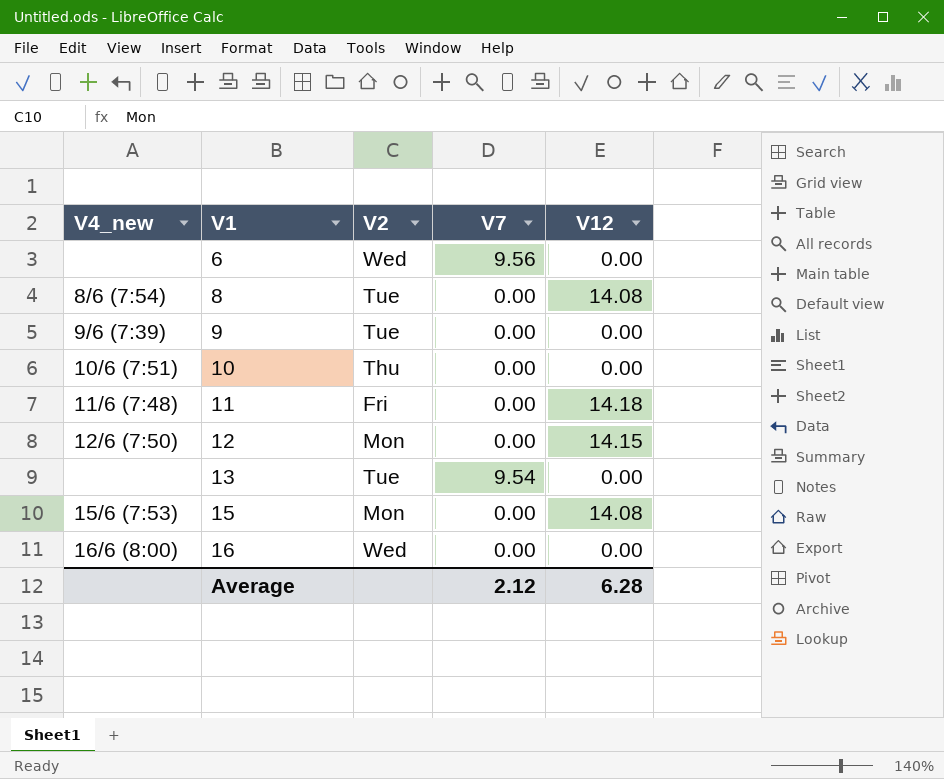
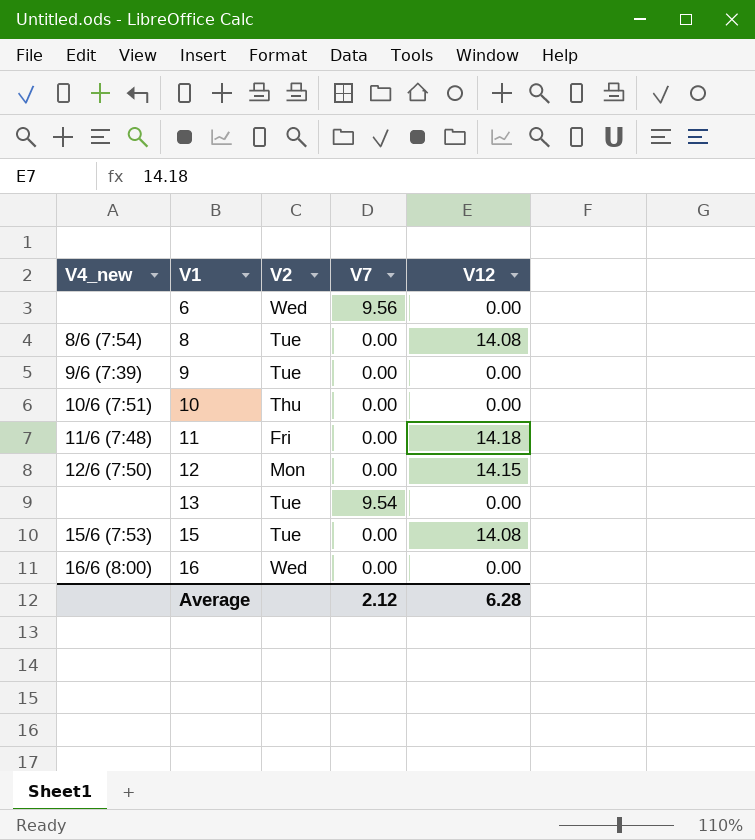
15 | V2: Mon -> Tue

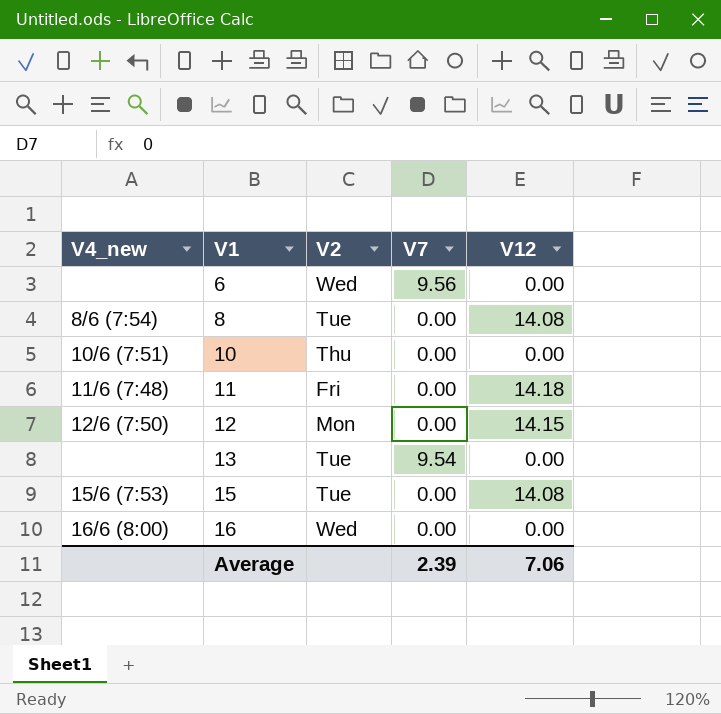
row 9: 9/6 (7:39) | Tue | 0.00 | 0.00 -> none
Average | V7: 2.12 -> 2.39
Average | V12: 6.28 -> 7.06

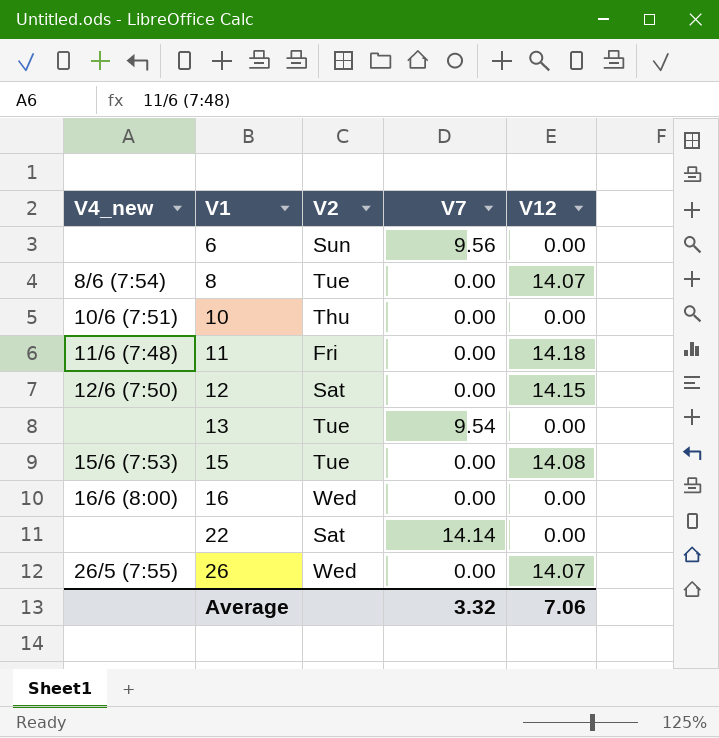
6 | V2: Wed -> Sun
8 | V12: 14.08 -> 14.07
12 | V2: Mon -> Sat
row 22: none -> none | Sat | 14.14 | 0.00
row 26: none -> 26/5 (7:55) | Wed | 0.00 | 14.07
Average | V7: 2.39 -> 3.32

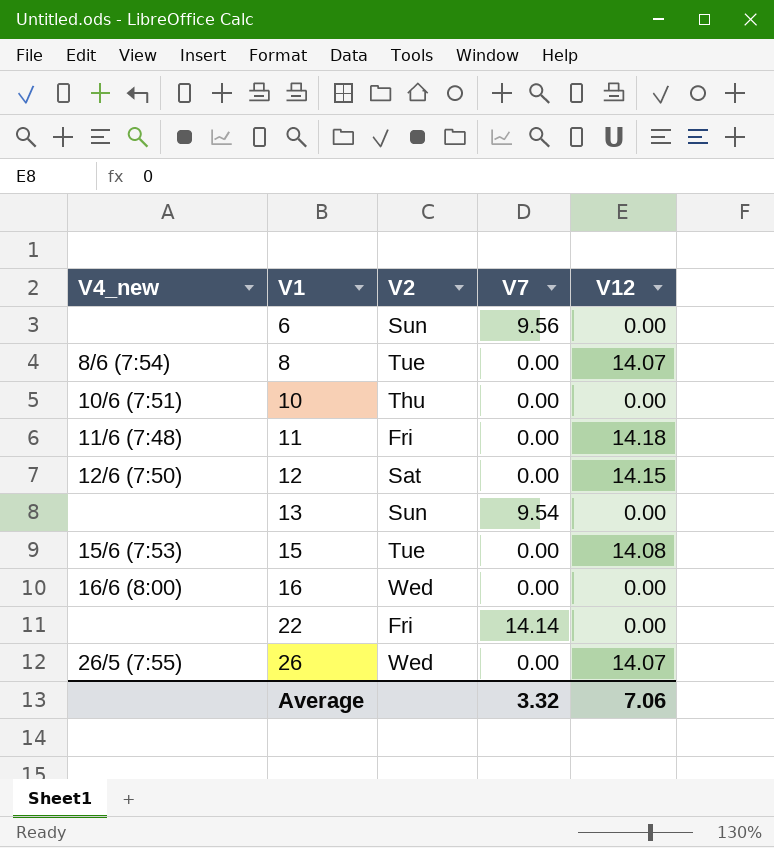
13 | V2: Tue -> Sun
22 | V2: Sat -> Fri

